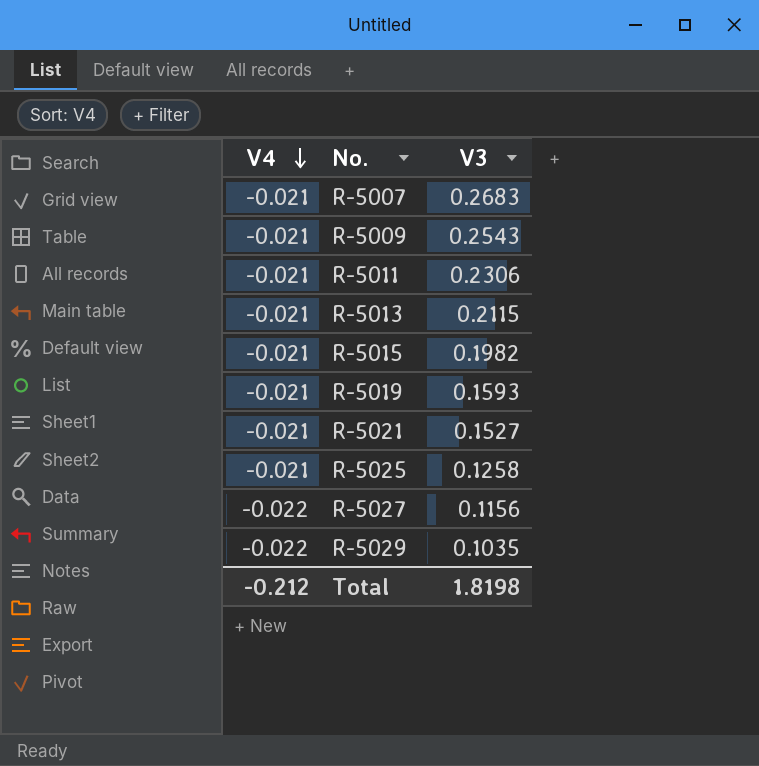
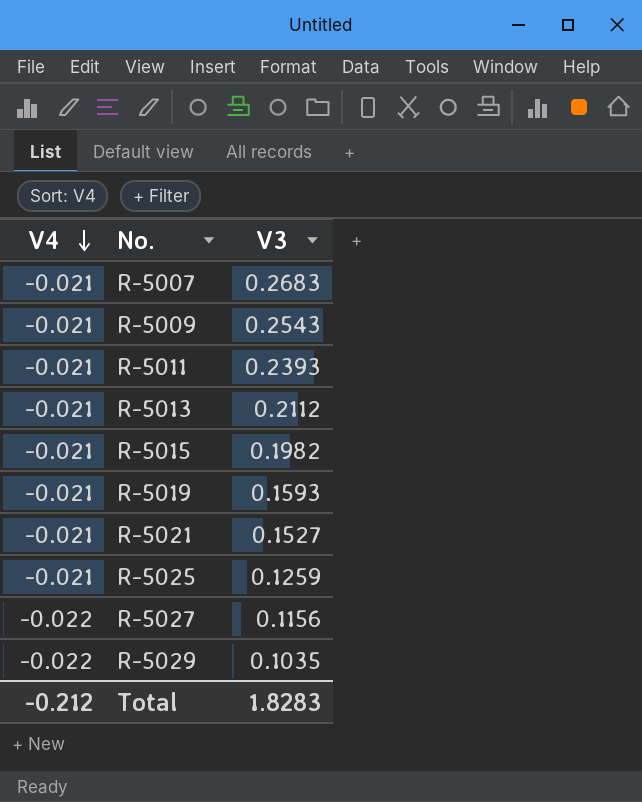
R-5011 | V3: 0.2306 -> 0.2393
R-5013 | V3: 0.2115 -> 0.2112
R-5025 | V3: 0.1258 -> 0.1259
Total | V3: 1.8198 -> 1.8283

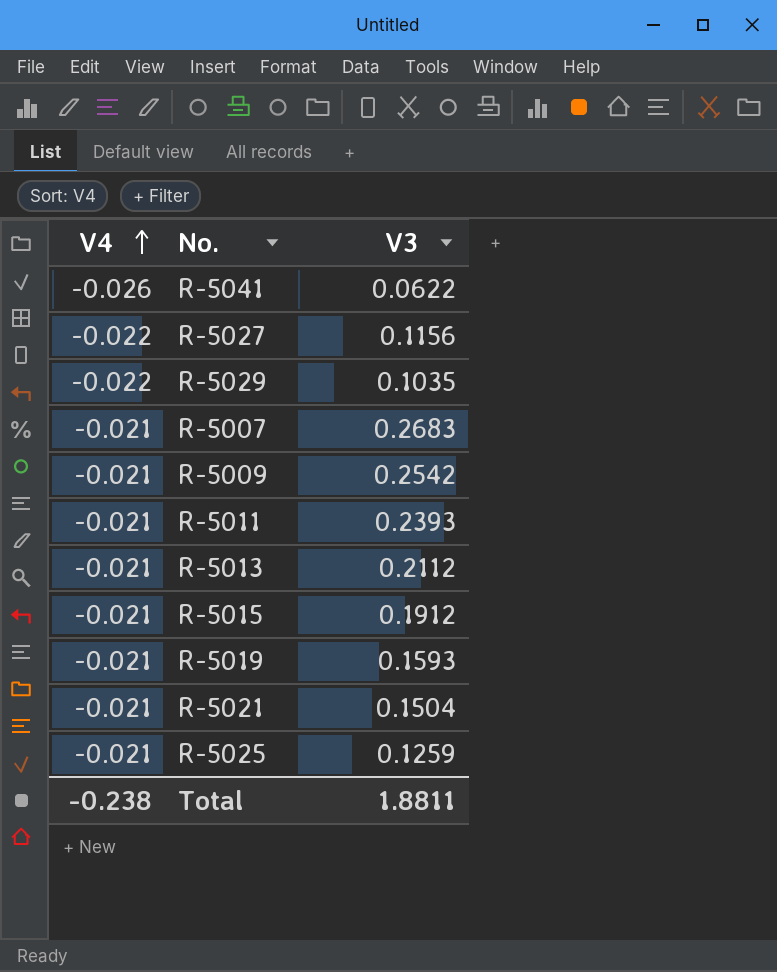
row order: V4 descending -> V4 ascending
row R-5041: none -> -0.026 | 0.0622
R-5009 | V3: 0.2543 -> 0.2542
R-5015 | V3: 0.1982 -> 0.1912
R-5021 | V3: 0.1527 -> 0.1504
Total | V4: -0.212 -> -0.238
Total | V3: 1.8283 -> 1.8811

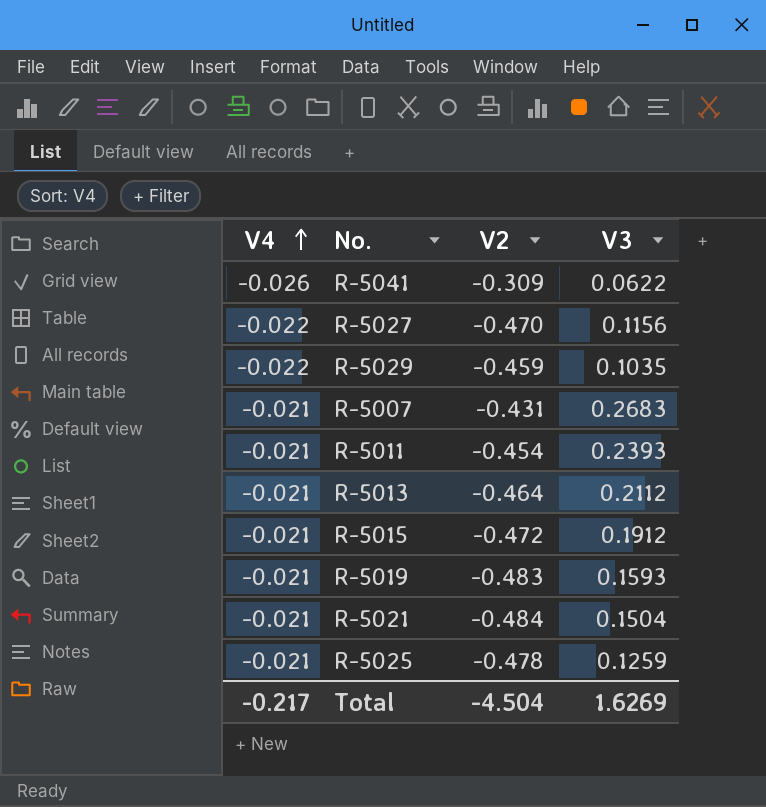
column V2 | position: none -> 3
row R-5009: -0.021 | 0.2542 -> none
Total | V4: -0.238 -> -0.217
Total | V3: 1.8811 -> 1.6269

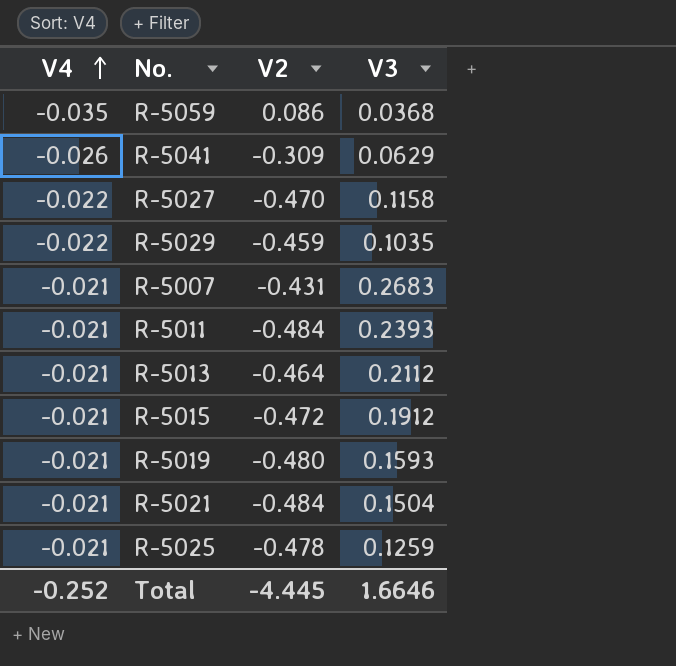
row R-5059: none -> -0.035 | 0.086 | 0.0368
R-5041 | V3: 0.0622 -> 0.0629
R-5027 | V3: 0.1156 -> 0.1158
R-5011 | V2: -0.454 -> -0.484
R-5019 | V2: -0.483 -> -0.480
Total | V4: -0.217 -> -0.252
Total | V2: -4.504 -> -4.445
Total | V3: 1.6269 -> 1.6646

